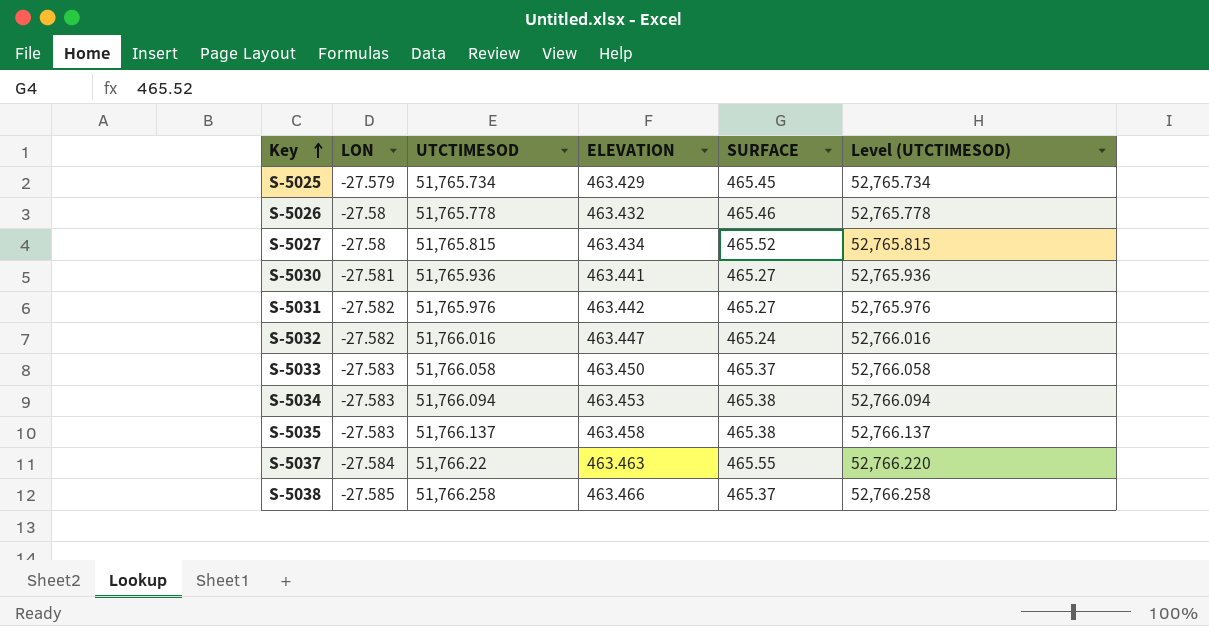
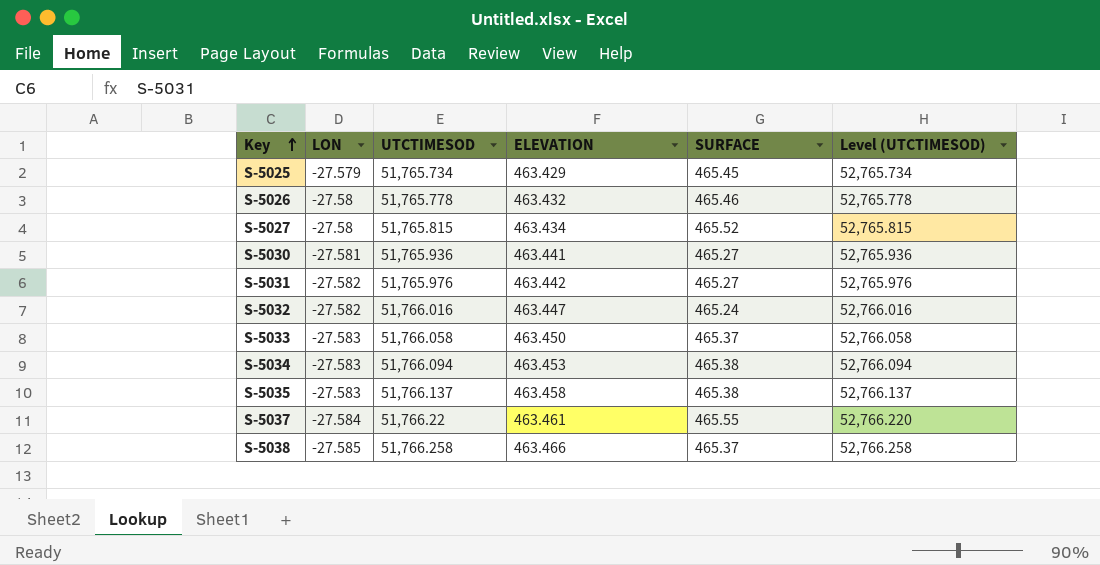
S-5037 | ELEVATION: 463.463 -> 463.461

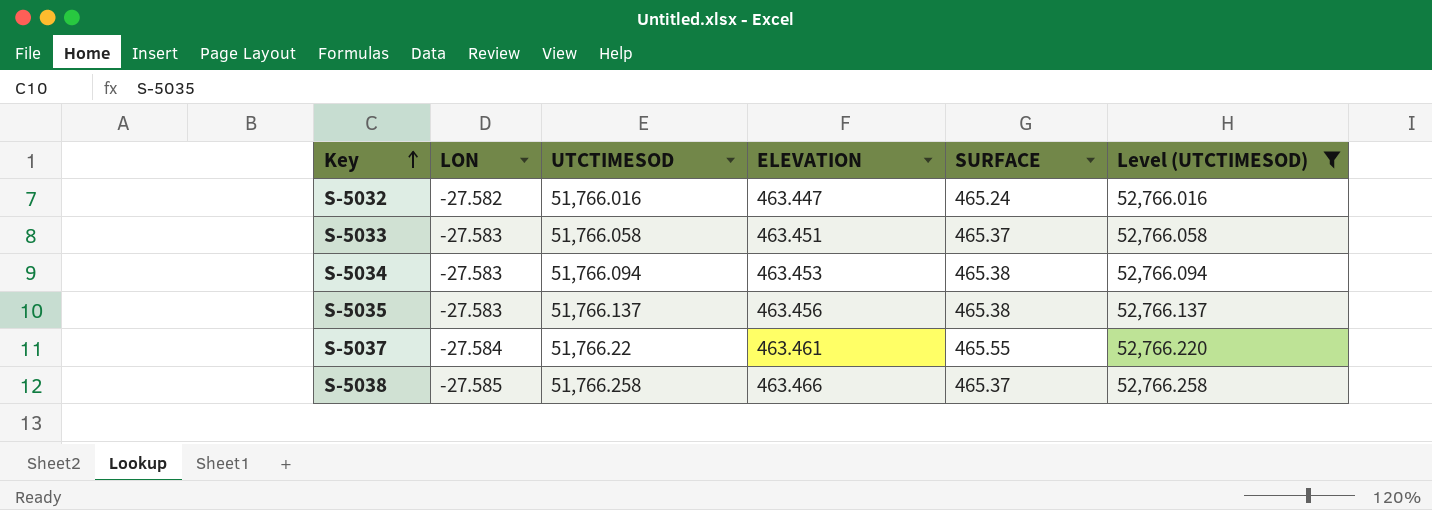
filter: none -> Level (UTCTIMESOD) >= 52,766.016
S-5033 | ELEVATION: 463.450 -> 463.451
S-5035 | ELEVATION: 463.458 -> 463.456

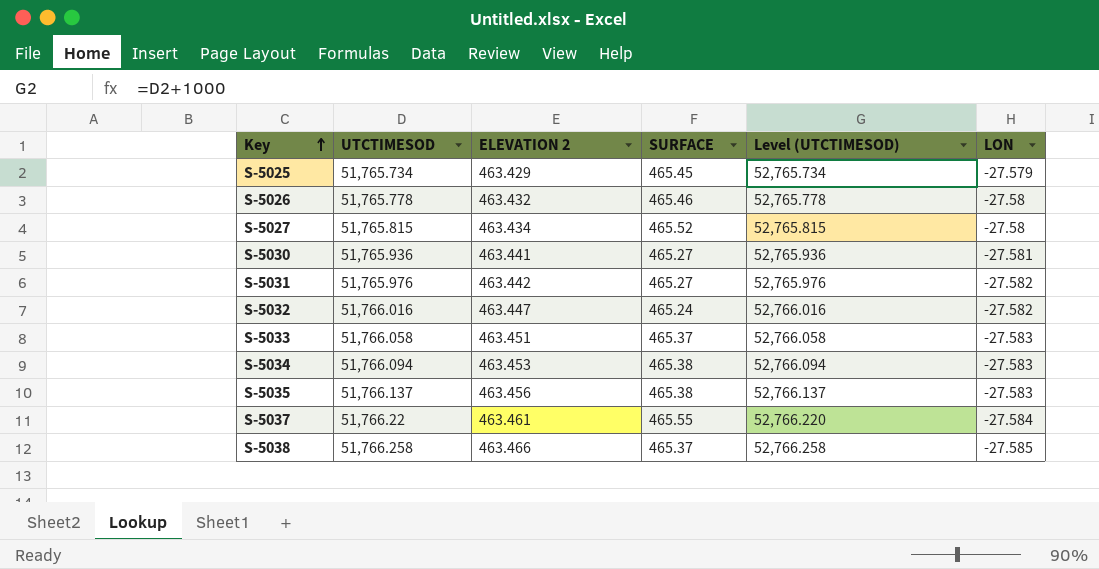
filter: Level (UTCTIMESOD) >= 52,766.016 -> none
column name: ELEVATION -> ELEVATION 2
column LON | position: 2 -> 6

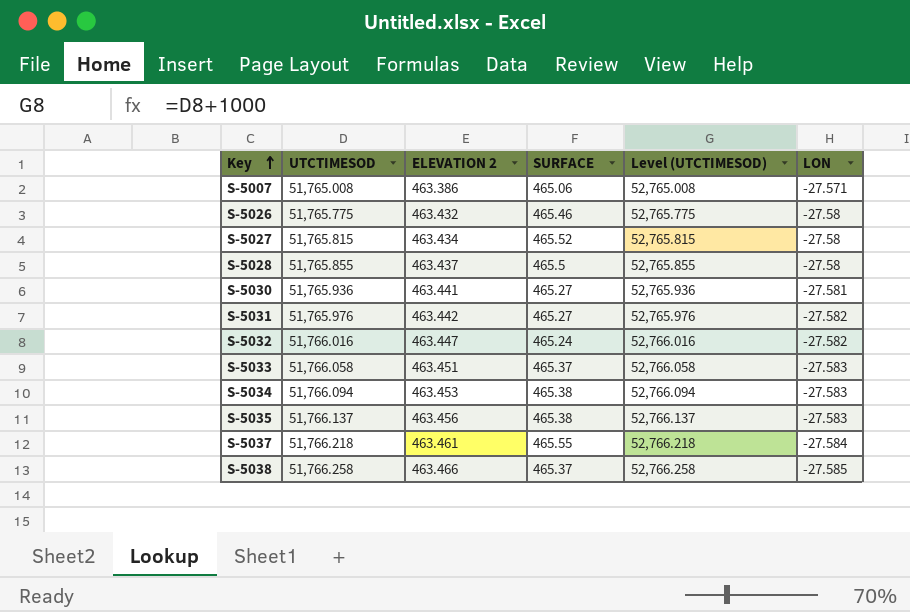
row S-5025: 51,765.734 | 463.429 | 465.45 | 52,765.734 | -27.579 -> none
row S-5007: none -> 51,765.008 | 463.386 | 465.06 | 52,765.008 | -27.571
S-5026 | UTCTIMESOD: 51,765.778 -> 51,765.775
S-5026 | Level (UTCTIMESOD): 52,765.778 -> 52,765.775
row S-5028: none -> 51,765.855 | 463.437 | 465.5 | 52,765.855 | -27.58
S-5037 | UTCTIMESOD: 51,766.22 -> 51,766.218
S-5037 | Level (UTCTIMESOD): 52,766.220 -> 52,766.218

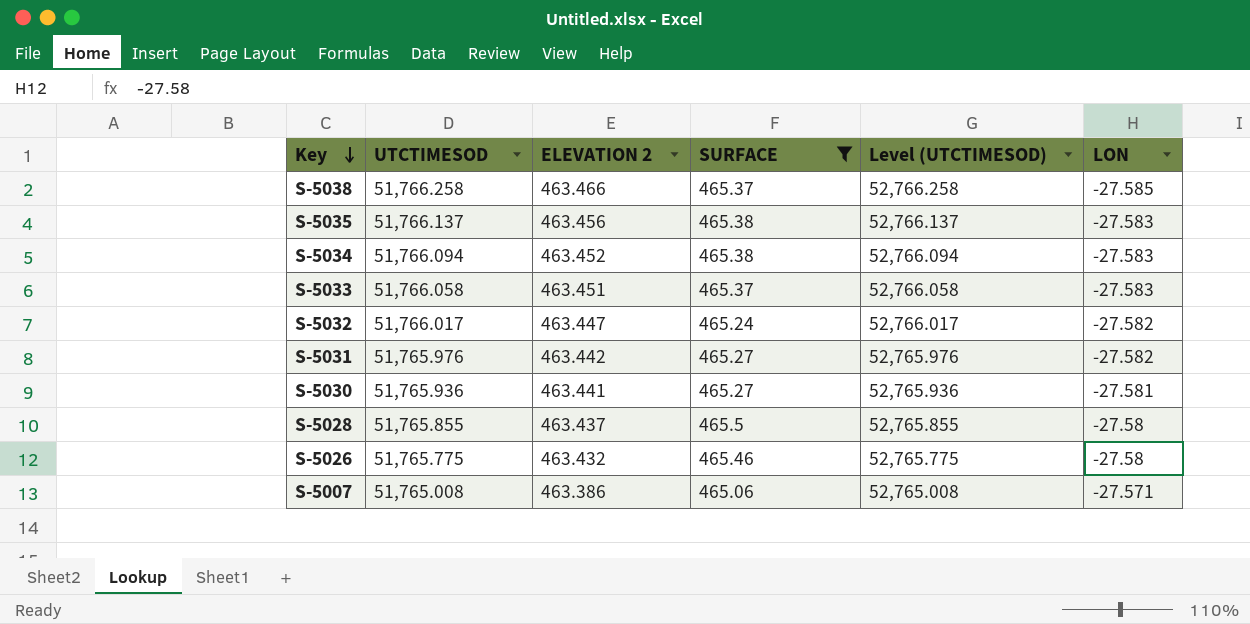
filter: none -> SURFACE <= 465.5
row order: Key ascending -> Key descending
S-5034 | ELEVATION 2: 463.453 -> 463.452
S-5032 | UTCTIMESOD: 51,766.016 -> 51,766.017
S-5032 | Level (UTCTIMESOD): 52,766.016 -> 52,766.017

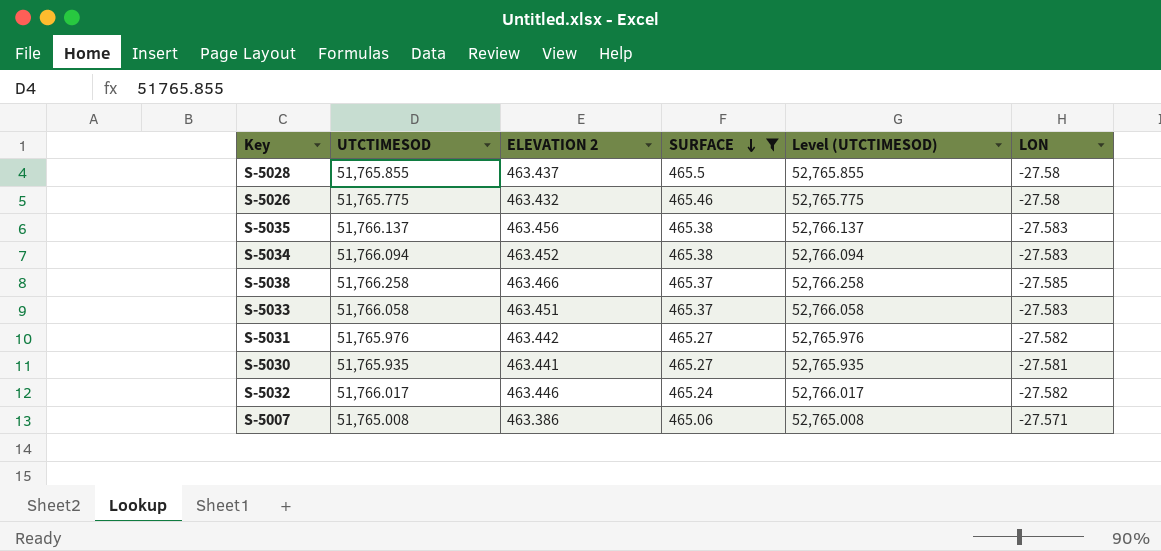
row order: Key descending -> SURFACE descending
S-5030 | UTCTIMESOD: 51,765.936 -> 51,765.935
S-5030 | Level (UTCTIMESOD): 52,765.936 -> 52,765.935
S-5032 | ELEVATION 2: 463.447 -> 463.446

